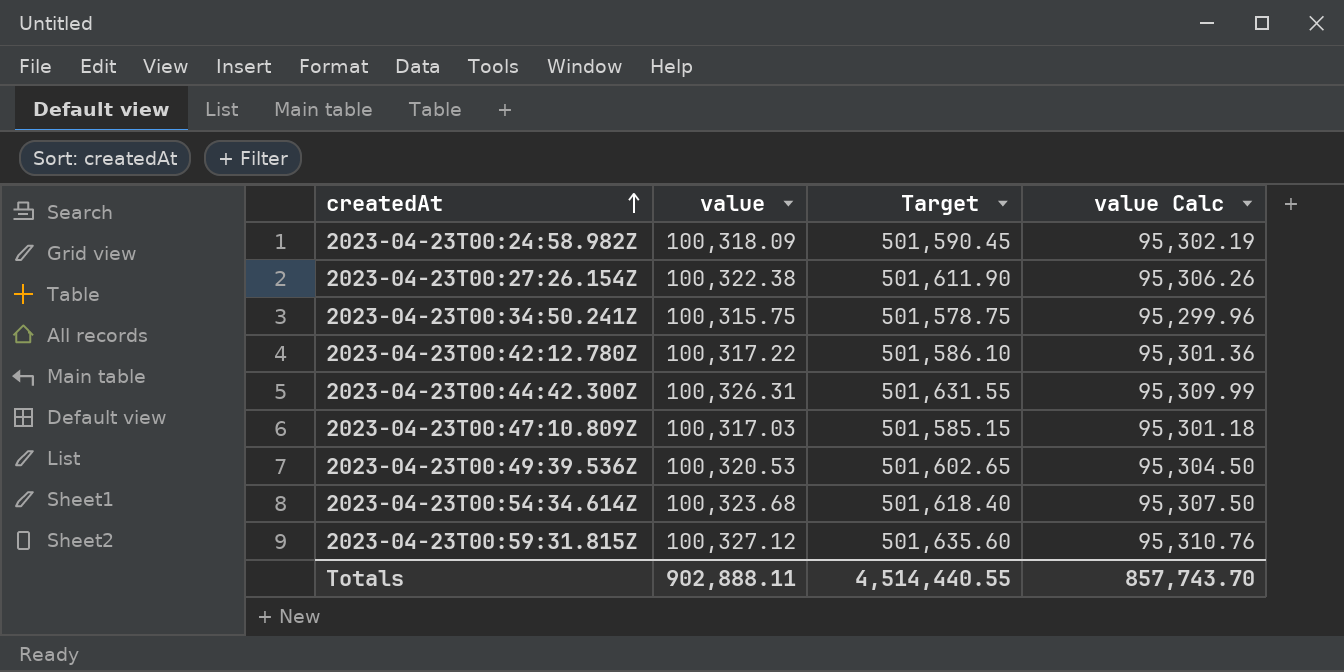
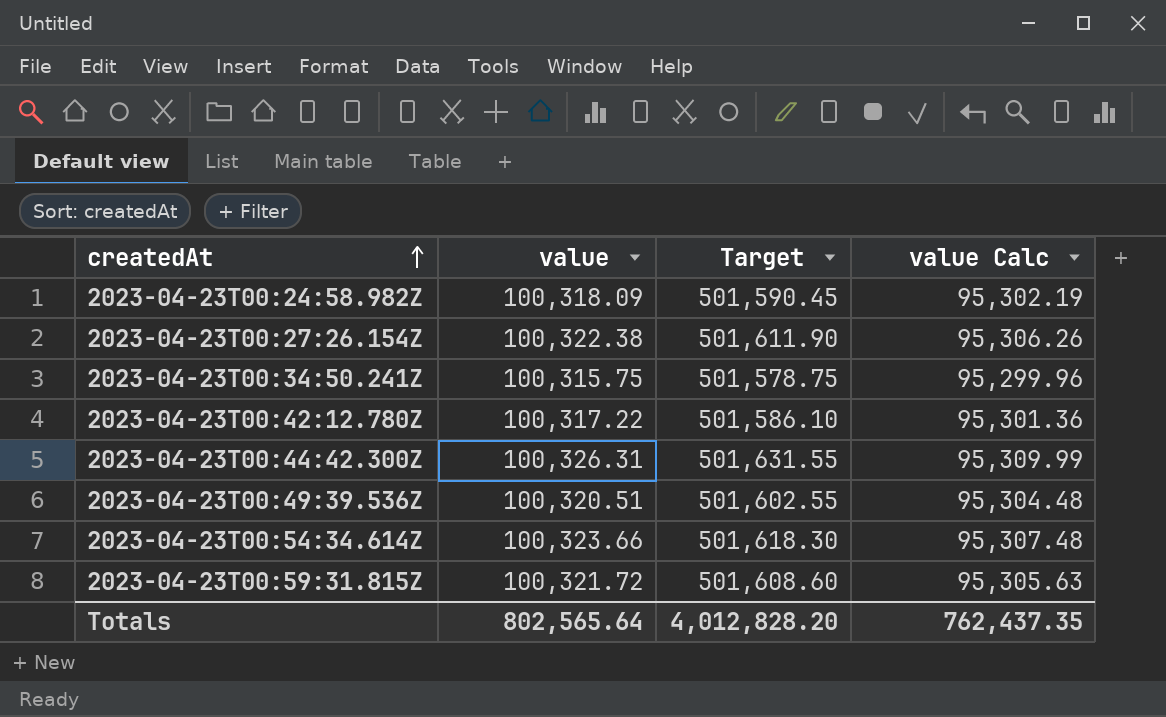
row 2023-04-23T00:47:10.809Z: 100,317.03 | 501,585.15 | 95,301.18 -> none
2023-04-23T00:49:39.536Z | value: 100,320.53 -> 100,320.51
2023-04-23T00:49:39.536Z | Target: 501,602.65 -> 501,602.55
2023-04-23T00:49:39.536Z | value Calc: 95,304.50 -> 95,304.48
2023-04-23T00:54:34.614Z | value: 100,323.68 -> 100,323.66
2023-04-23T00:54:34.614Z | Target: 501,618.40 -> 501,618.30
2023-04-23T00:54:34.614Z | value Calc: 95,307.50 -> 95,307.48
2023-04-23T00:59:31.815Z | value: 100,327.12 -> 100,321.72
2023-04-23T00:59:31.815Z | Target: 501,635.60 -> 501,608.60
2023-04-23T00:59:31.815Z | value Calc: 95,310.76 -> 95,305.63
Totals | value: 902,888.11 -> 802,565.64
Totals | Target: 4,514,440.55 -> 4,012,828.20
Totals | value Calc: 857,743.70 -> 762,437.35

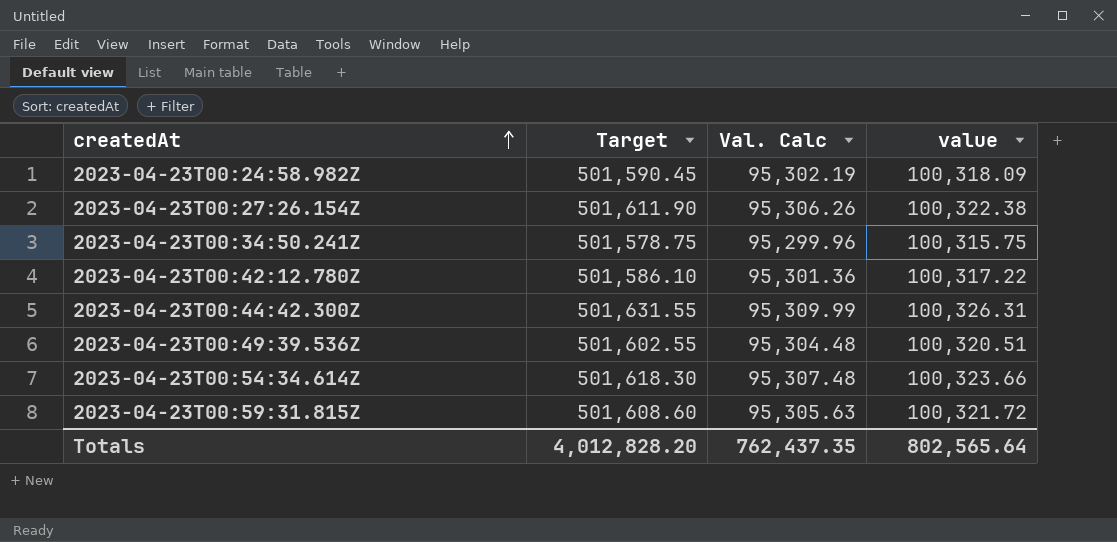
column name: value Calc -> Val. Calc
column value | position: 2 -> 4

